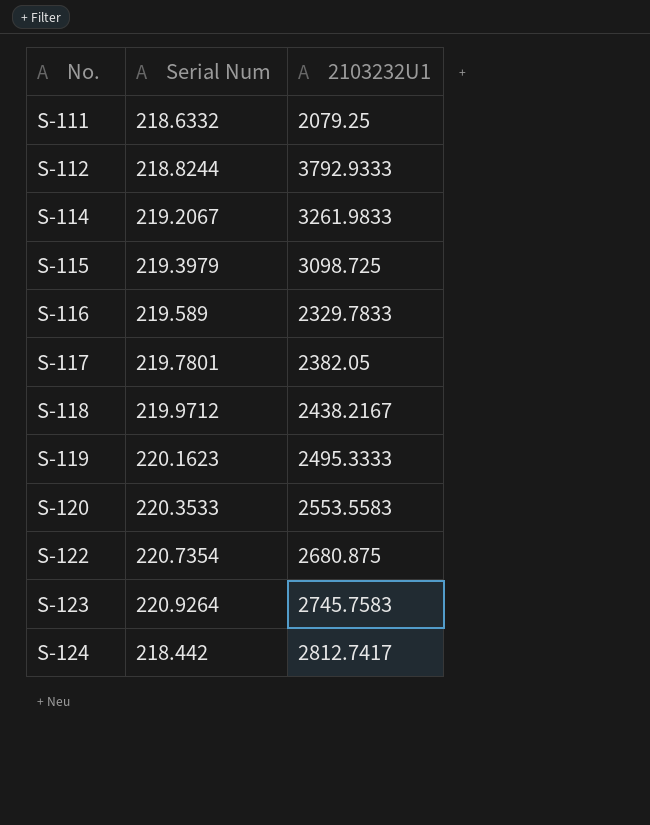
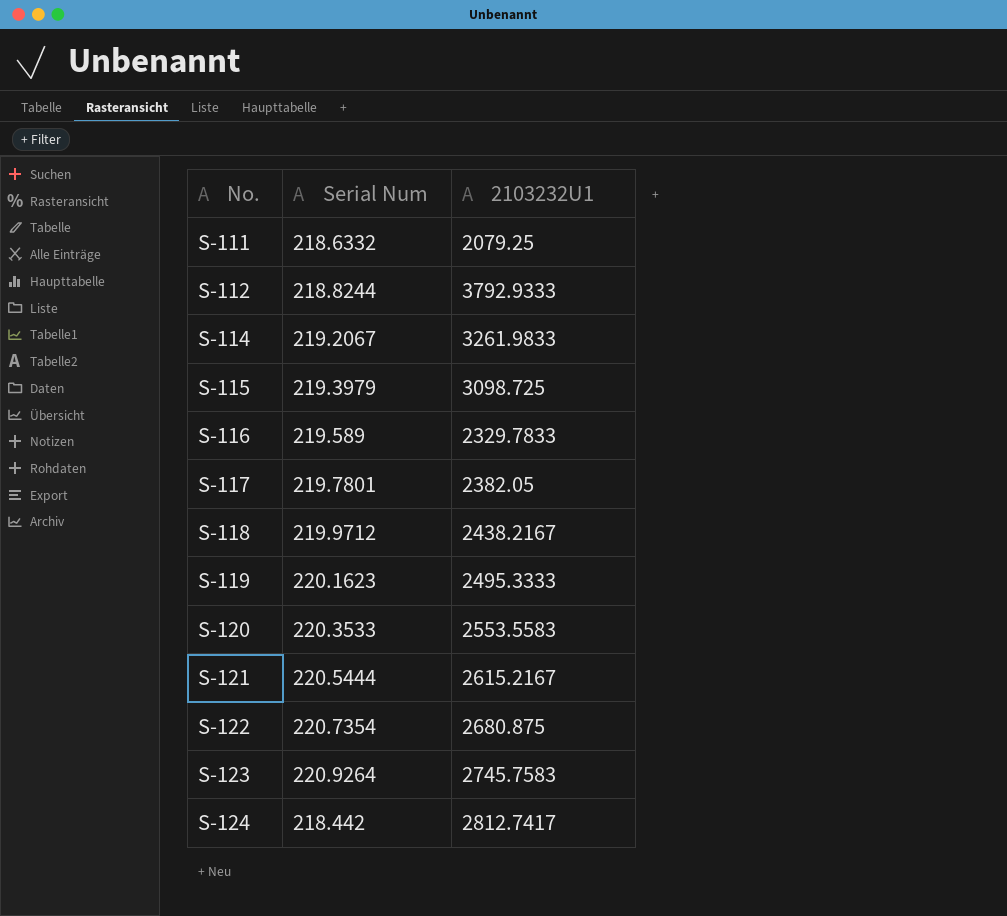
row S-121: none -> 220.5444 | 2615.2167

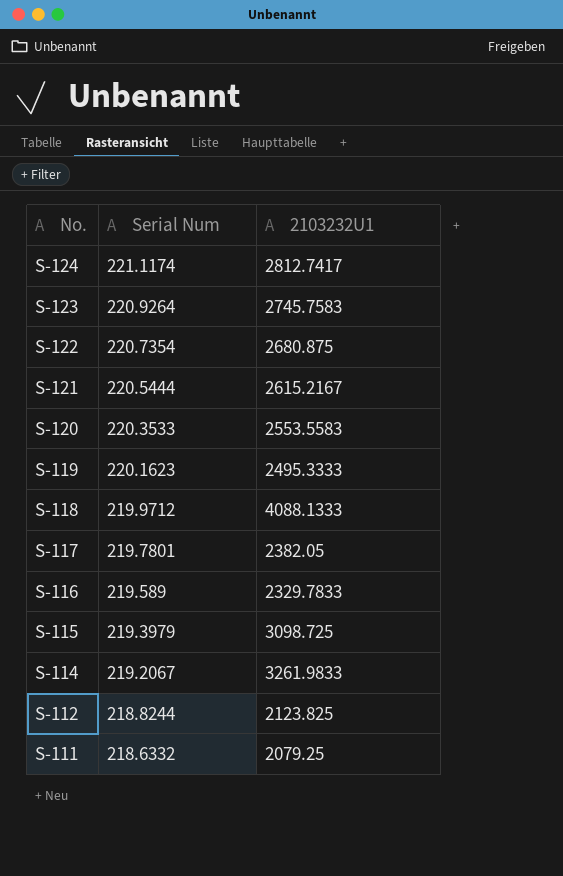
row order: No. ascending -> No. descending
S-124 | Serial Num: 218.442 -> 221.1174
S-118 | 2103232U1: 2438.2167 -> 4088.1333
S-112 | 2103232U1: 3792.9333 -> 2123.825

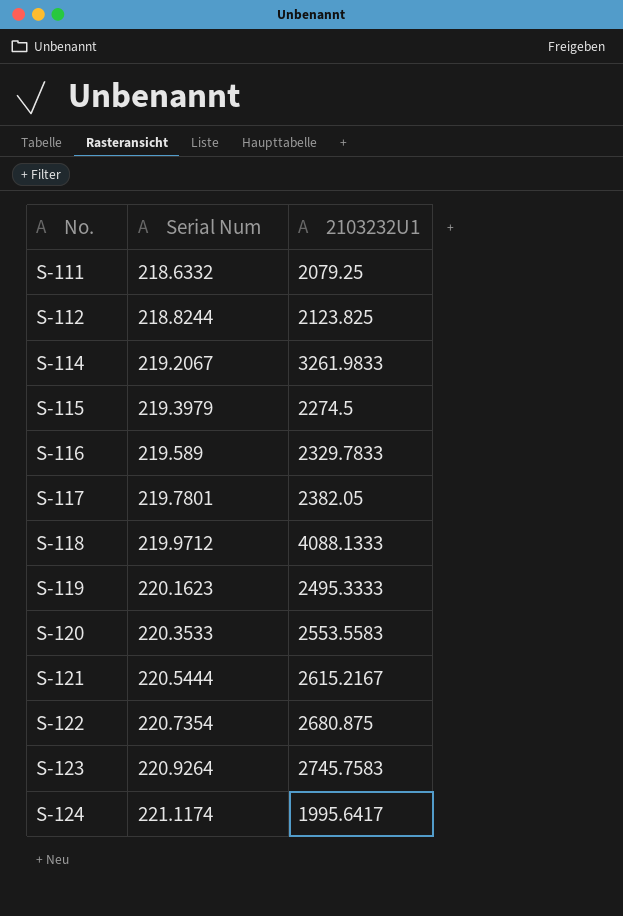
row order: No. descending -> No. ascending
S-115 | 2103232U1: 3098.725 -> 2274.5
S-124 | 2103232U1: 2812.7417 -> 1995.6417

